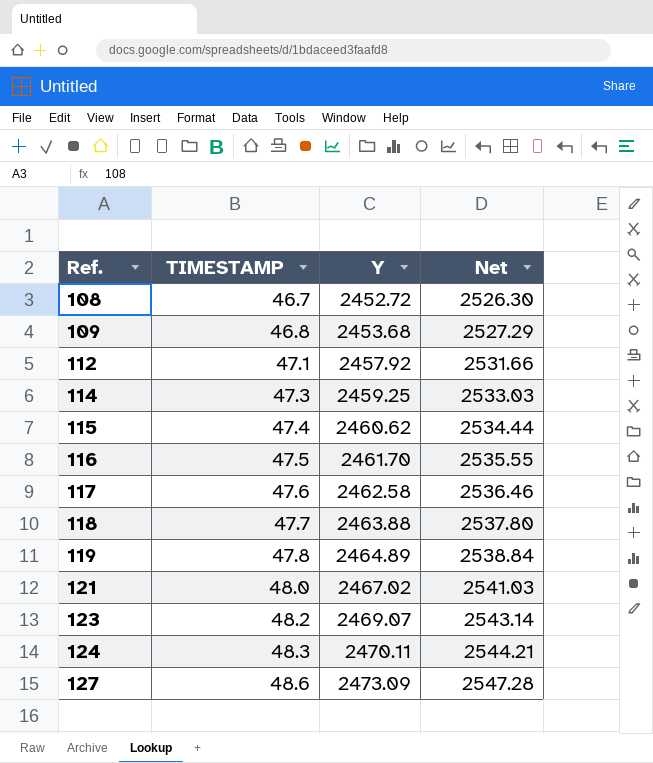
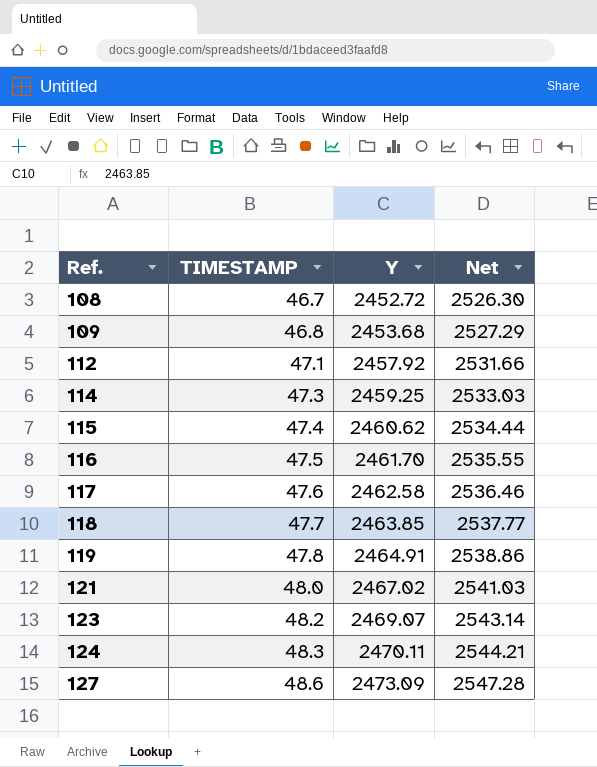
118 | Y: 2463.88 -> 2463.85
118 | Net: 2537.80 -> 2537.77
119 | Y: 2464.89 -> 2464.91
119 | Net: 2538.84 -> 2538.86

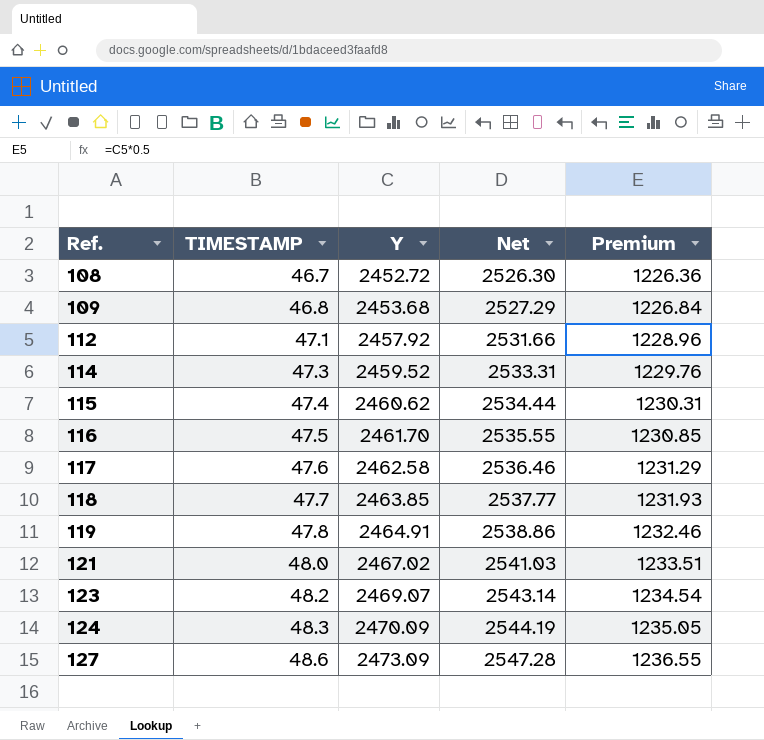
column Premium | formula: none -> [Y] * 0.5
114 | Y: 2459.25 -> 2459.52
114 | Net: 2533.03 -> 2533.31
124 | Y: 2470.11 -> 2470.09
124 | Net: 2544.21 -> 2544.19

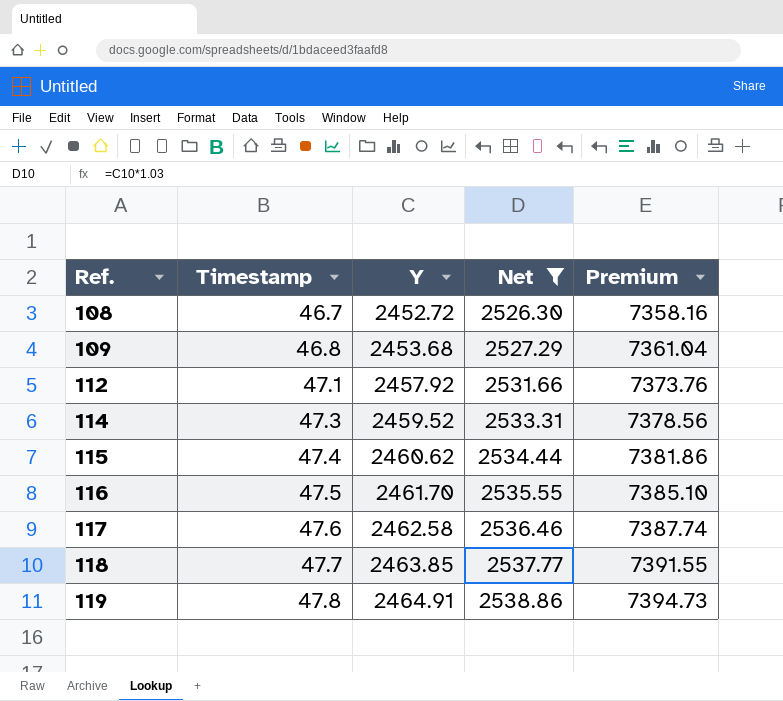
filter: none -> Net <= 2538.86
column name: TIMESTAMP -> Timestamp
column Premium | formula: [Y] * 0.5 -> [Y] * 3

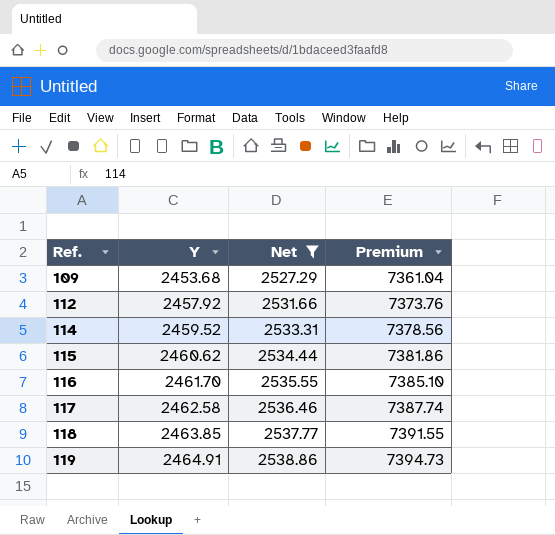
column Timestamp | position: 2 -> none
row 108: 46.7 | 2452.72 | 2526.30 | 7358.16 -> none

